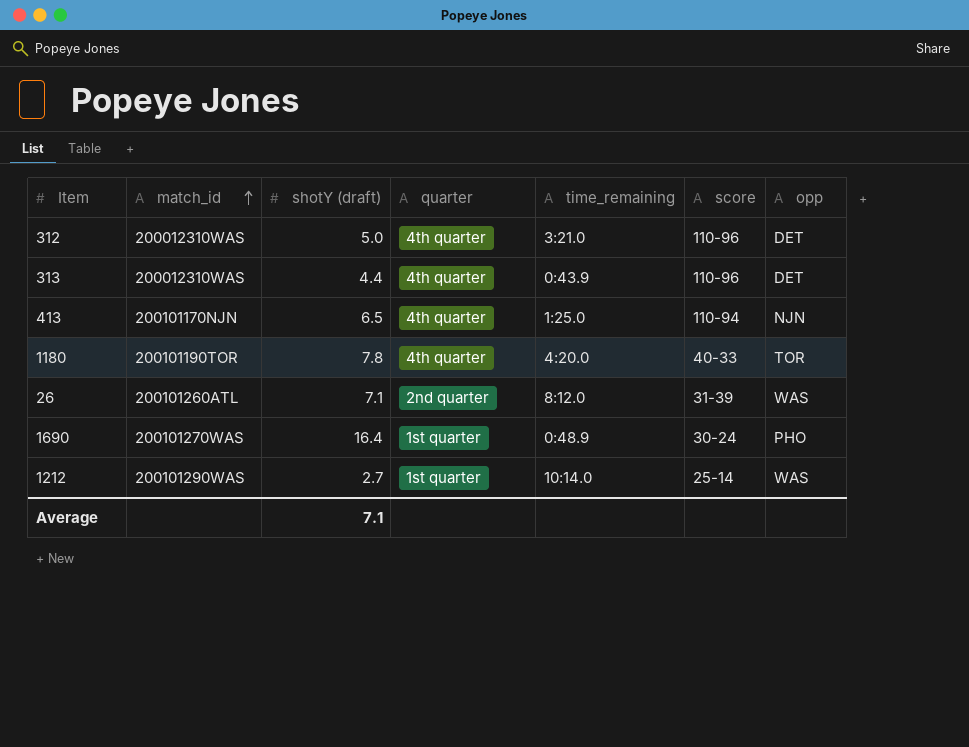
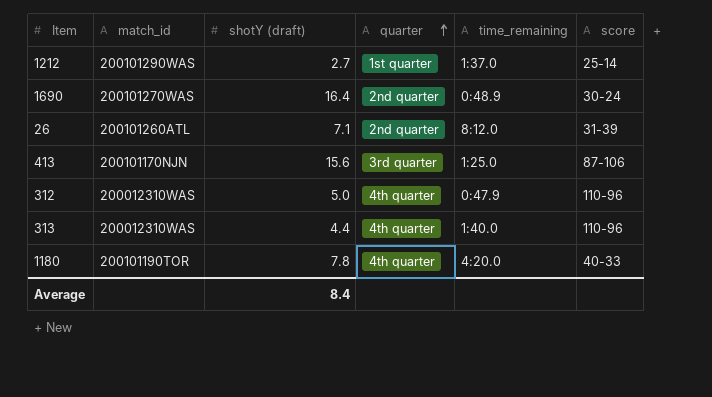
row order: match_id ascending -> quarter ascending
column opp | position: 7 -> none
1212 | time_remaining: 10:14.0 -> 1:37.0
1690 | quarter: 1st quarter -> 2nd quarter
413 | shotY (draft): 6.5 -> 15.6
413 | quarter: 4th quarter -> 3rd quarter
413 | score: 110-94 -> 87-106
312 | time_remaining: 3:21.0 -> 0:47.9
313 | time_remaining: 0:43.9 -> 1:40.0
Average | shotY (draft): 7.1 -> 8.4

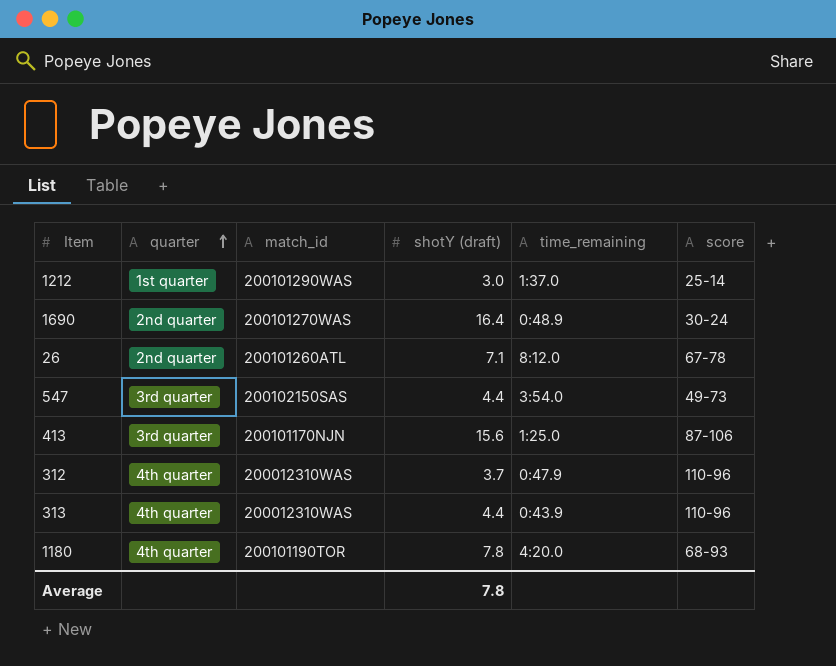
column quarter | position: 4 -> 2
1212 | shotY (draft): 2.7 -> 3.0
26 | score: 31-39 -> 67-78
row 547: none -> 3rd quarter | 200102150SAS | 4.4 | 3:54.0 | 49-73
312 | shotY (draft): 5.0 -> 3.7
313 | time_remaining: 1:40.0 -> 0:43.9
1180 | score: 40-33 -> 68-93
Average | shotY (draft): 8.4 -> 7.8

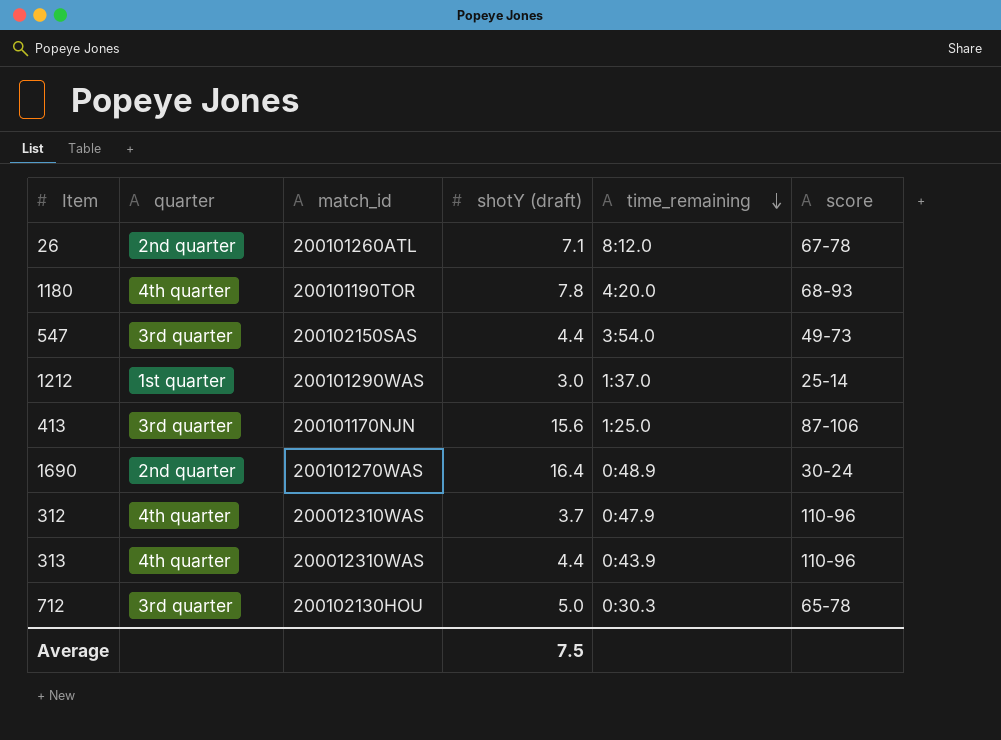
row order: quarter ascending -> time_remaining descending
row 712: none -> 3rd quarter | 200102130HOU | 5.0 | 0:30.3 | 65-78
Average | shotY (draft): 7.8 -> 7.5

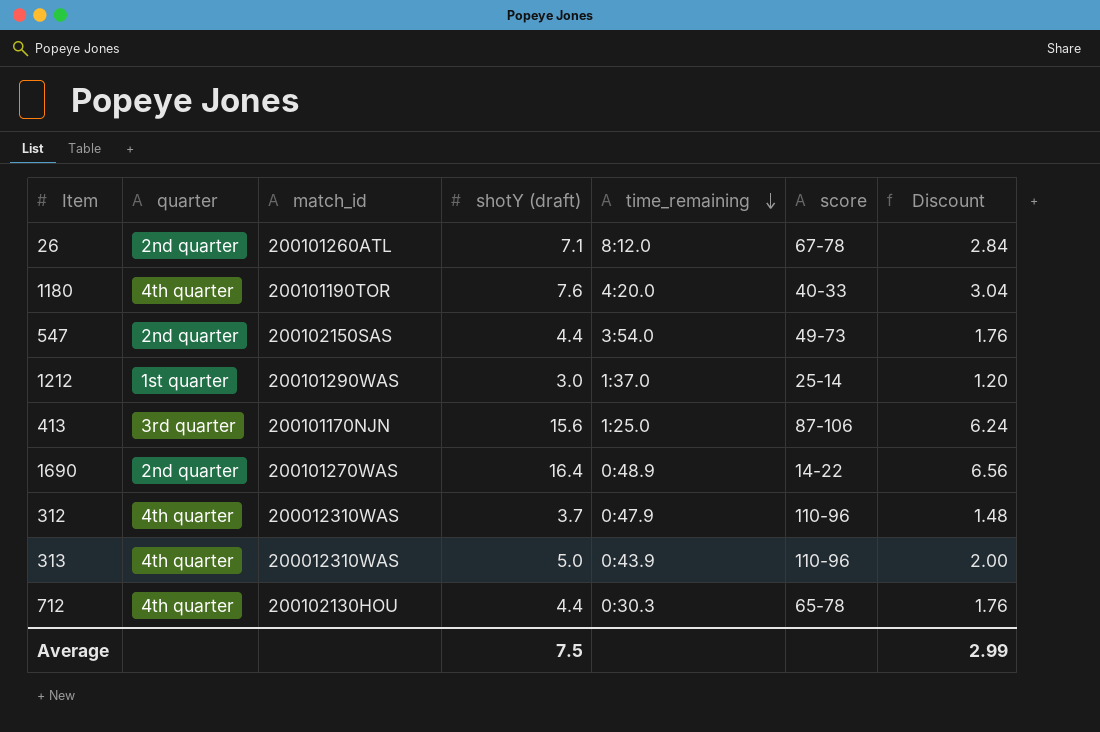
column Discount | formula: none -> [shotY (draft)] * 0.4
1180 | shotY (draft): 7.8 -> 7.6
1180 | score: 68-93 -> 40-33
547 | quarter: 3rd quarter -> 2nd quarter
1690 | score: 30-24 -> 14-22
313 | shotY (draft): 4.4 -> 5.0
712 | quarter: 3rd quarter -> 4th quarter
712 | shotY (draft): 5.0 -> 4.4

